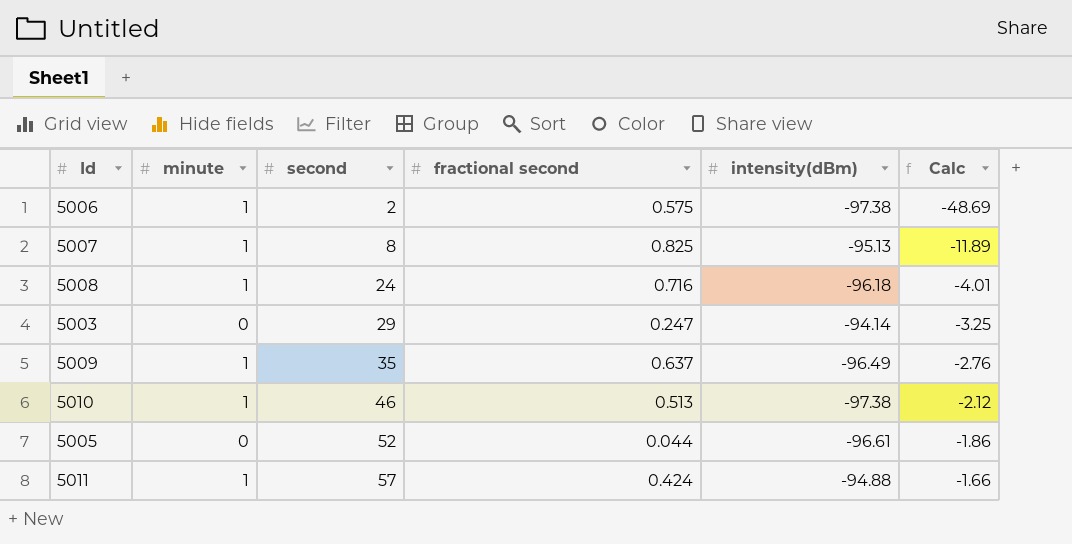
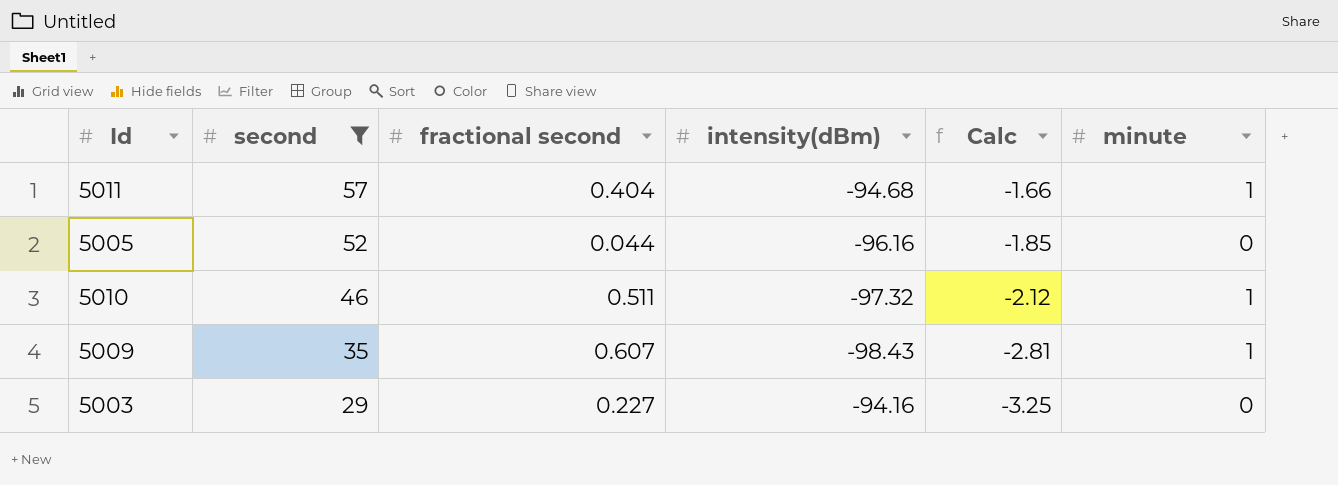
filter: none -> second >= 29
row order: second ascending -> second descending
column minute | position: 2 -> 6
5011 | fractional second: 0.424 -> 0.404
5011 | intensity(dBm): -94.88 -> -94.68
5005 | intensity(dBm): -96.61 -> -96.16
5005 | Calc: -1.86 -> -1.85
5010 | fractional second: 0.513 -> 0.511
5010 | intensity(dBm): -97.38 -> -97.32
5009 | fractional second: 0.637 -> 0.607
5009 | intensity(dBm): -96.49 -> -98.43
5009 | Calc: -2.76 -> -2.81
5003 | fractional second: 0.247 -> 0.227
5003 | intensity(dBm): -94.14 -> -94.16

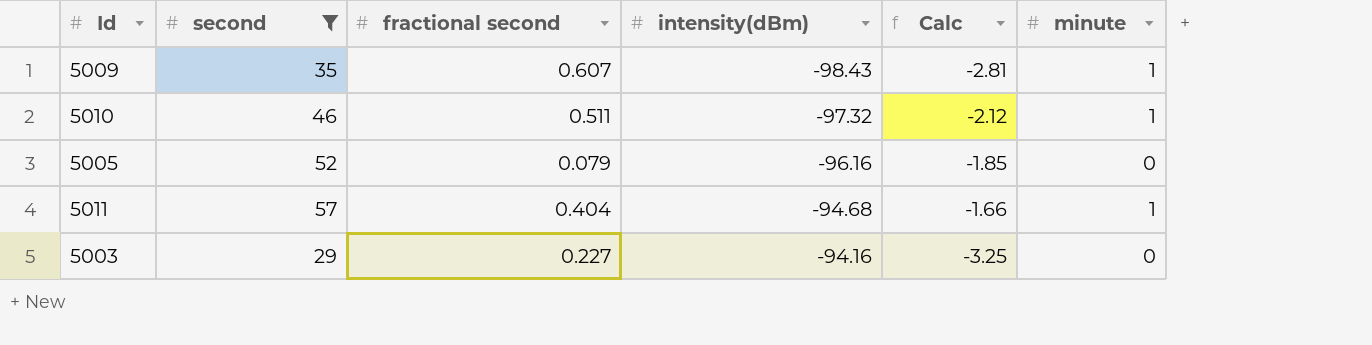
row order: second descending -> intensity(dBm) ascending
5005 | fractional second: 0.044 -> 0.079

